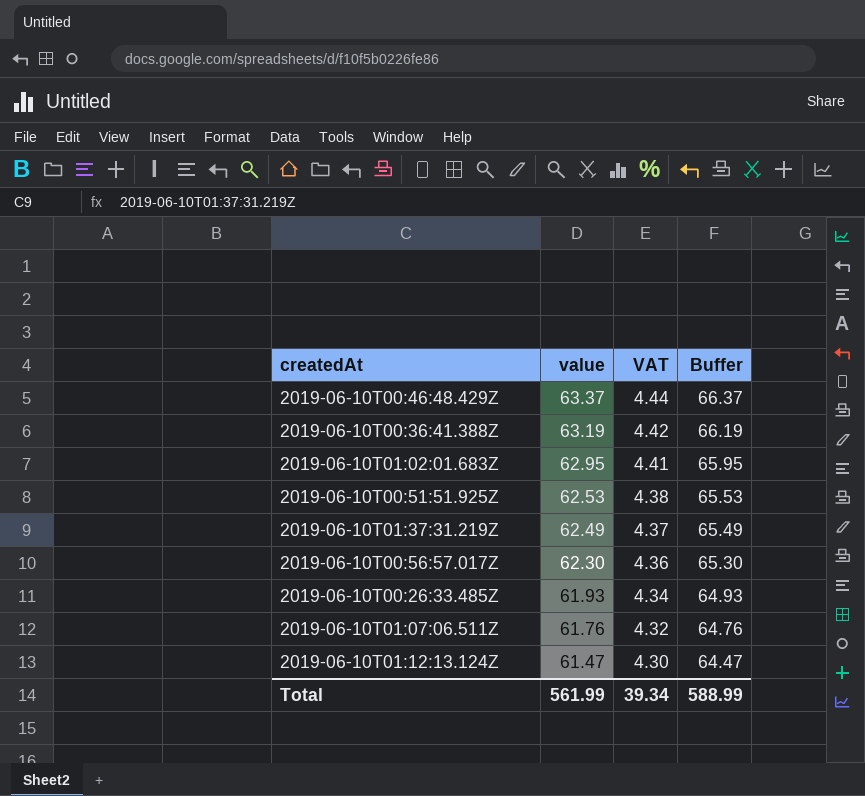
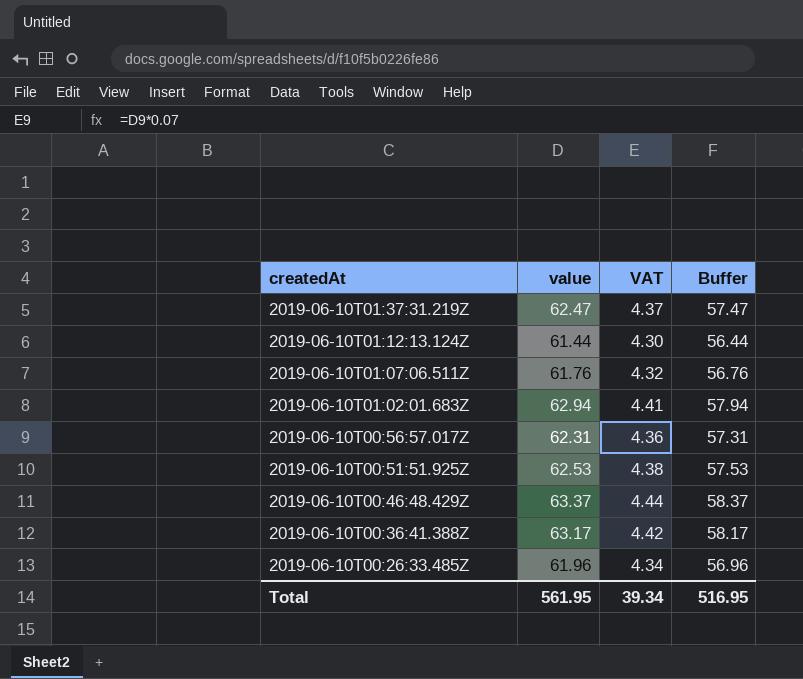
row order: value descending -> createdAt descending
column Buffer | formula: [value] + 3 -> [value] - 5
2019-06-10T01:37:31.219Z | value: 62.49 -> 62.47
2019-06-10T01:12:13.124Z | value: 61.47 -> 61.44
2019-06-10T01:02:01.683Z | value: 62.95 -> 62.94
2019-06-10T00:56:57.017Z | value: 62.30 -> 62.31
2019-06-10T00:36:41.388Z | value: 63.19 -> 63.17
2019-06-10T00:26:33.485Z | value: 61.93 -> 61.96
Total | value: 561.99 -> 561.95
Total | Buffer: 588.99 -> 516.95

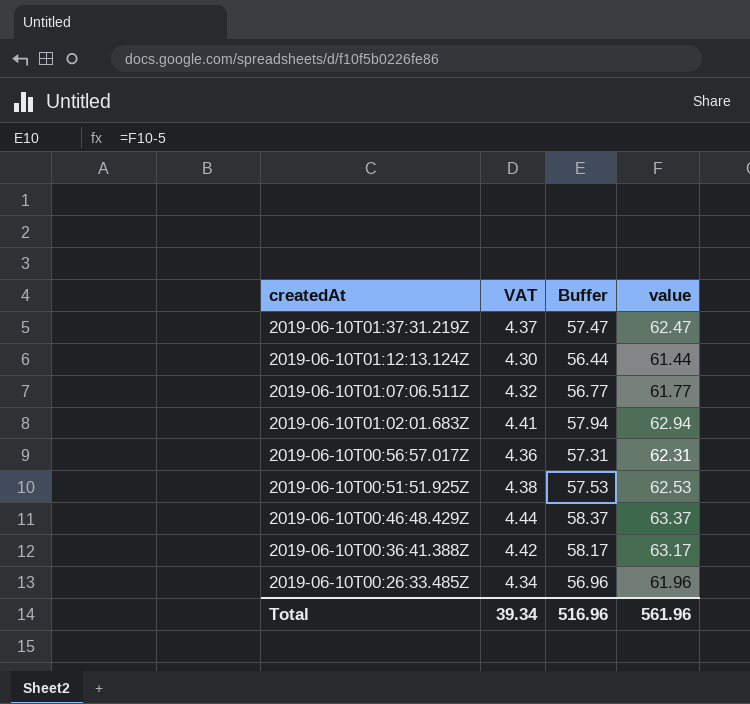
column value | position: 2 -> 4
2019-06-10T01:07:06.511Z | Buffer: 56.76 -> 56.77
2019-06-10T01:07:06.511Z | value: 61.76 -> 61.77
Total | Buffer: 516.95 -> 516.96
Total | value: 561.95 -> 561.96

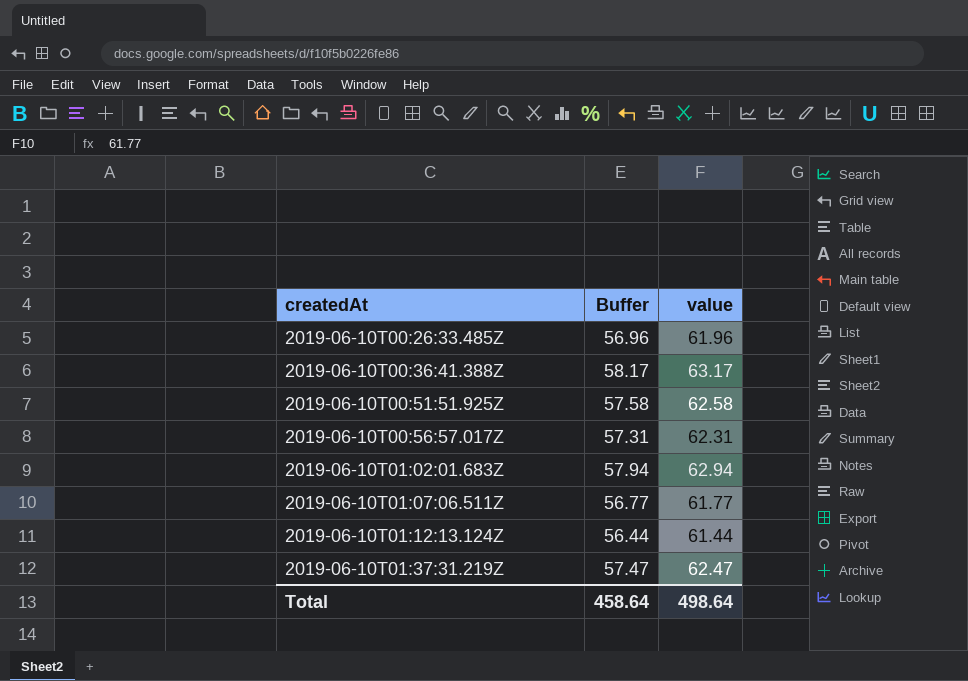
row order: createdAt descending -> createdAt ascending
column VAT | formula: [value] * 0.07 -> none
row 2019-06-10T00:46:48.429Z: 4.44 | 58.37 | 63.37 -> none
2019-06-10T00:51:51.925Z | Buffer: 57.53 -> 57.58
2019-06-10T00:51:51.925Z | value: 62.53 -> 62.58
Total | Buffer: 516.96 -> 458.64
Total | value: 561.96 -> 498.64

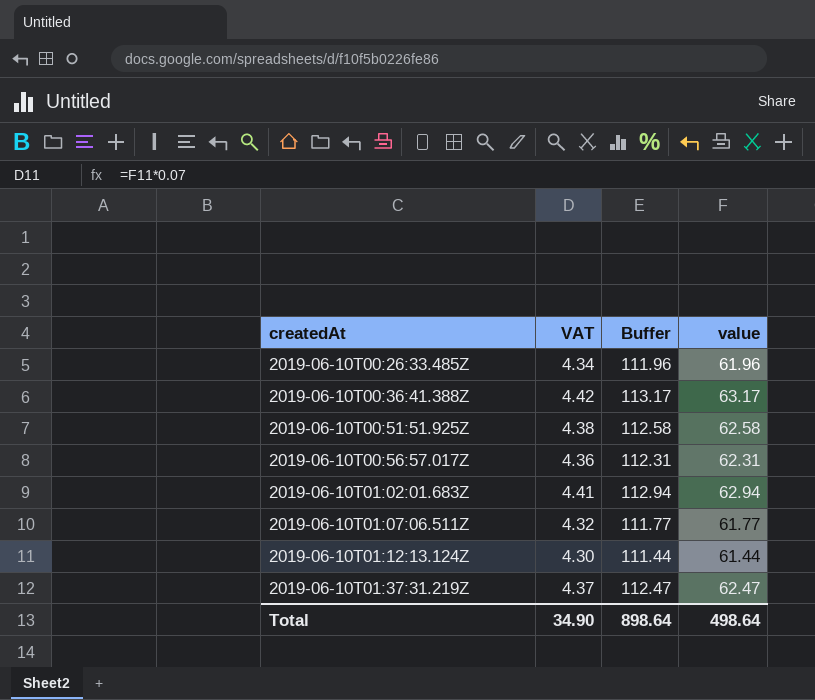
column VAT | formula: none -> [value] * 0.07
column Buffer | formula: [value] - 5 -> [value] + 50
Total | Buffer: 458.64 -> 898.64

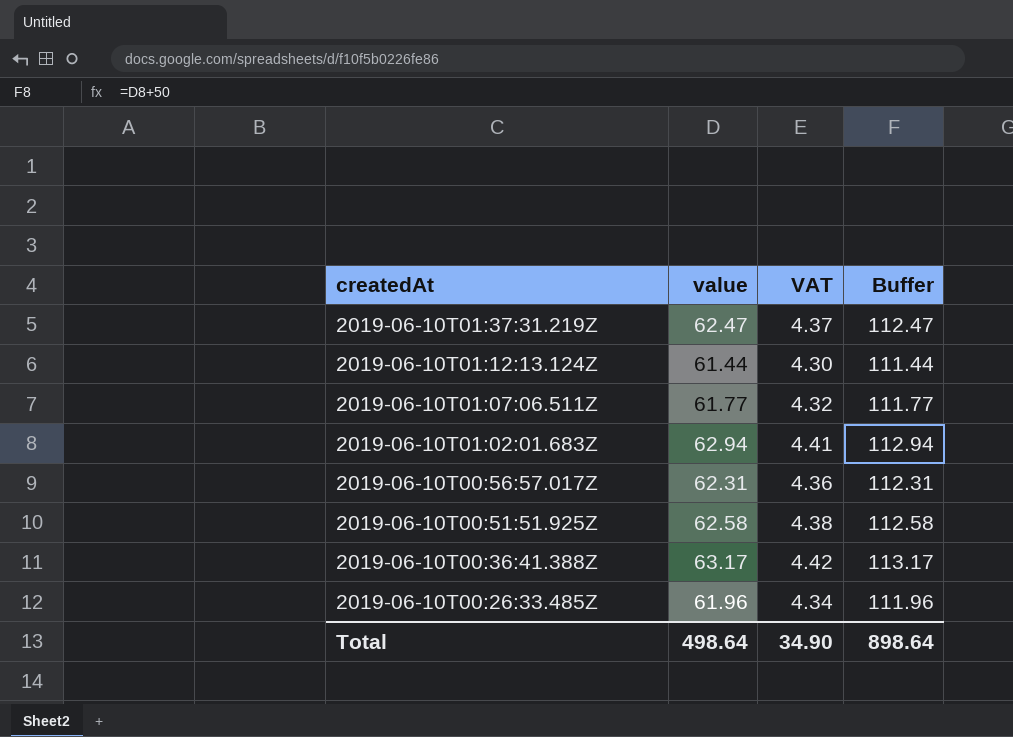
row order: createdAt ascending -> createdAt descending
column value | position: 4 -> 2

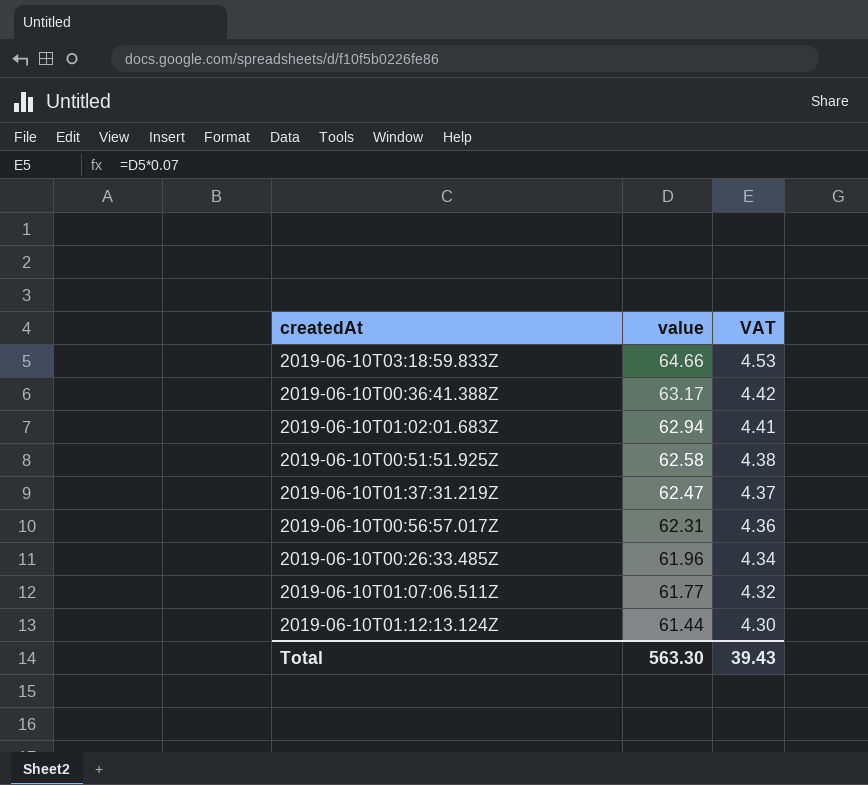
row order: createdAt descending -> value descending
column Buffer | formula: [value] + 50 -> none
row 2019-06-10T03:18:59.833Z: none -> 64.66 | 4.53
Total | value: 498.64 -> 563.30
Total | VAT: 34.90 -> 39.43

